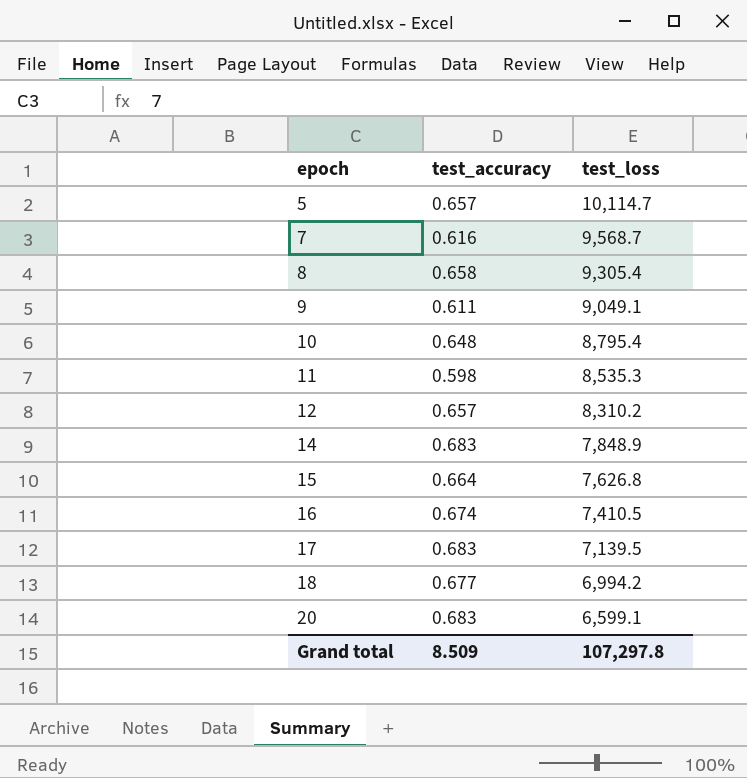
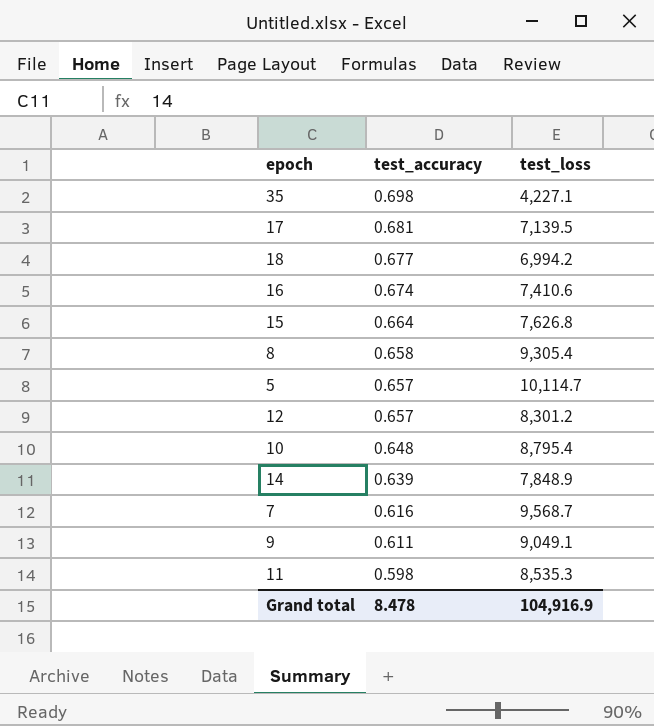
row order: epoch ascending -> test_accuracy descending
row 20: 0.683 | 6,599.1 -> none
row 35: none -> 0.698 | 4,227.1
17 | test_accuracy: 0.683 -> 0.681
16 | test_loss: 7,410.5 -> 7,410.6
12 | test_loss: 8,310.2 -> 8,301.2
14 | test_accuracy: 0.683 -> 0.639
Grand total | test_accuracy: 8.509 -> 8.478
Grand total | test_loss: 107,297.8 -> 104,916.9

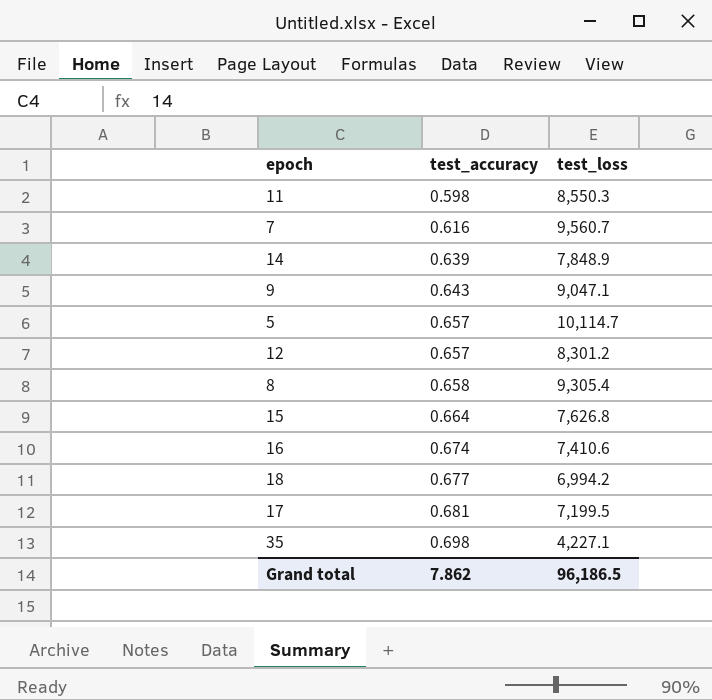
row order: test_accuracy descending -> test_accuracy ascending
row 10: 0.648 | 8,795.4 -> none
11 | test_loss: 8,535.3 -> 8,550.3
7 | test_loss: 9,568.7 -> 9,560.7
9 | test_accuracy: 0.611 -> 0.643
9 | test_loss: 9,049.1 -> 9,047.1
17 | test_loss: 7,139.5 -> 7,199.5
Grand total | test_accuracy: 8.478 -> 7.862
Grand total | test_loss: 104,916.9 -> 96,186.5

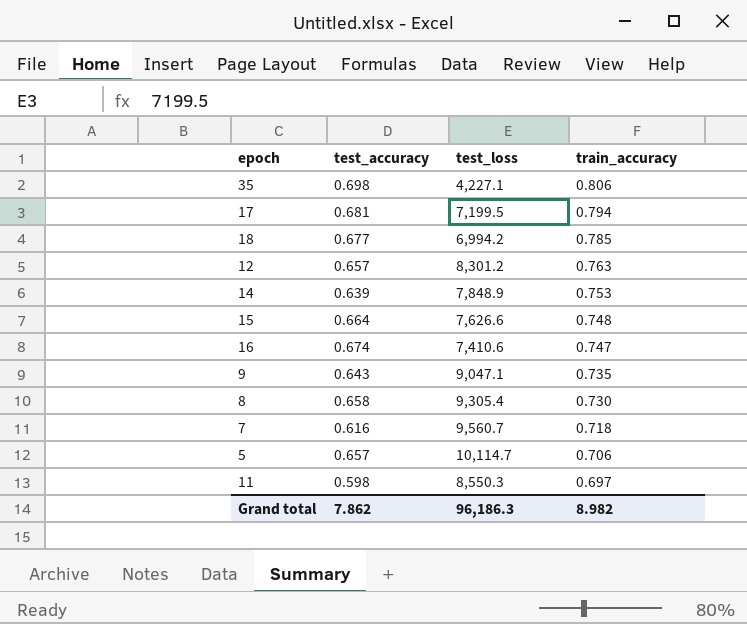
row order: test_accuracy ascending -> train_accuracy descending
column train_accuracy | position: none -> 4
15 | test_loss: 7,626.8 -> 7,626.6
Grand total | test_loss: 96,186.5 -> 96,186.3

